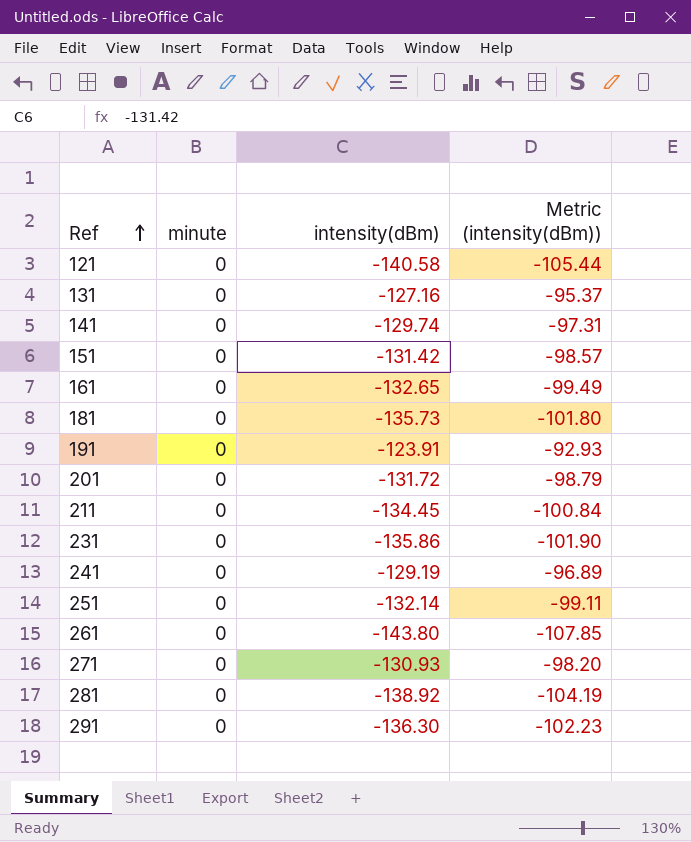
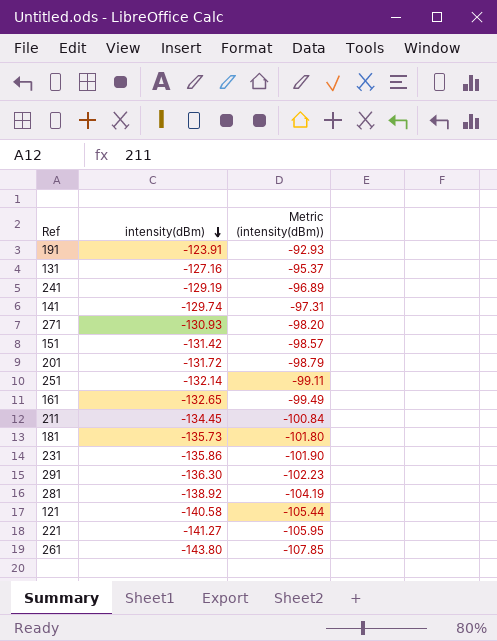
row order: Ref ascending -> intensity(dBm) descending
column minute | position: 2 -> none
row 221: none -> -141.27 | -105.95

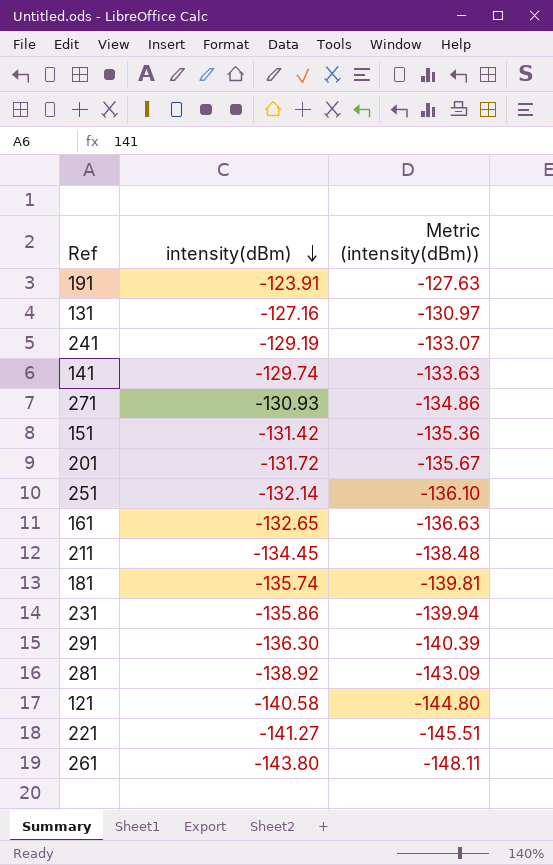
column Metric (intensity(dBm)) | formula: [intensity(dBm)] * 0.75 -> [intensity(dBm)] * 1.03
181 | intensity(dBm): -135.73 -> -135.74

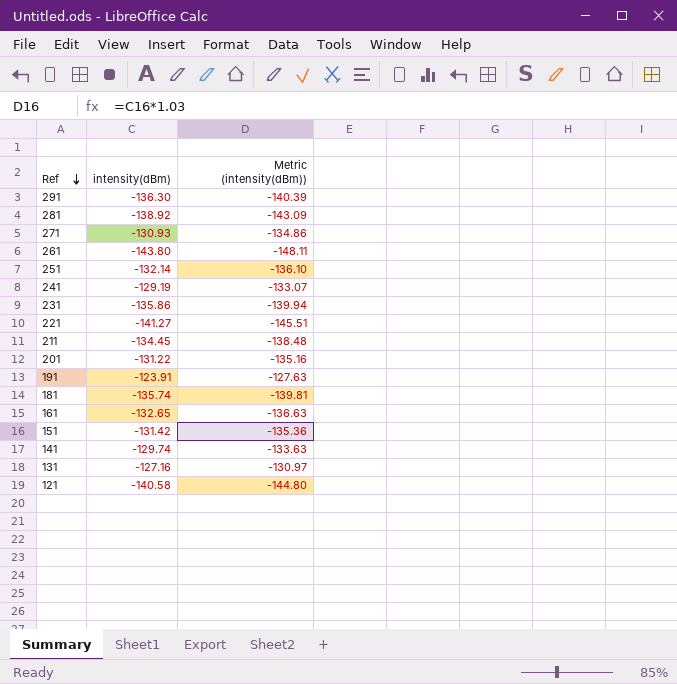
row order: intensity(dBm) descending -> Ref descending
201 | intensity(dBm): -131.72 -> -131.22
201 | Metric (intensity(dBm)): -135.67 -> -135.16

